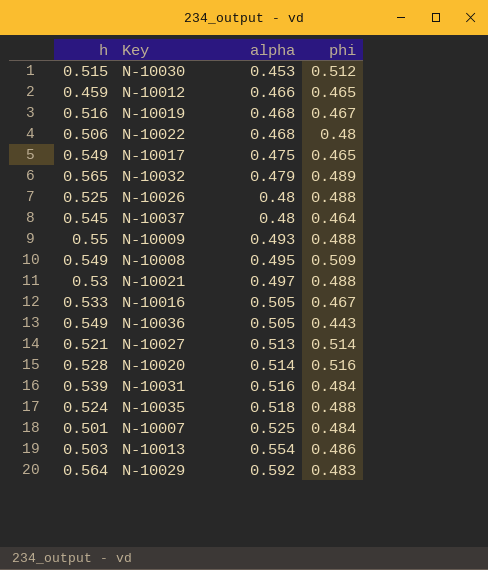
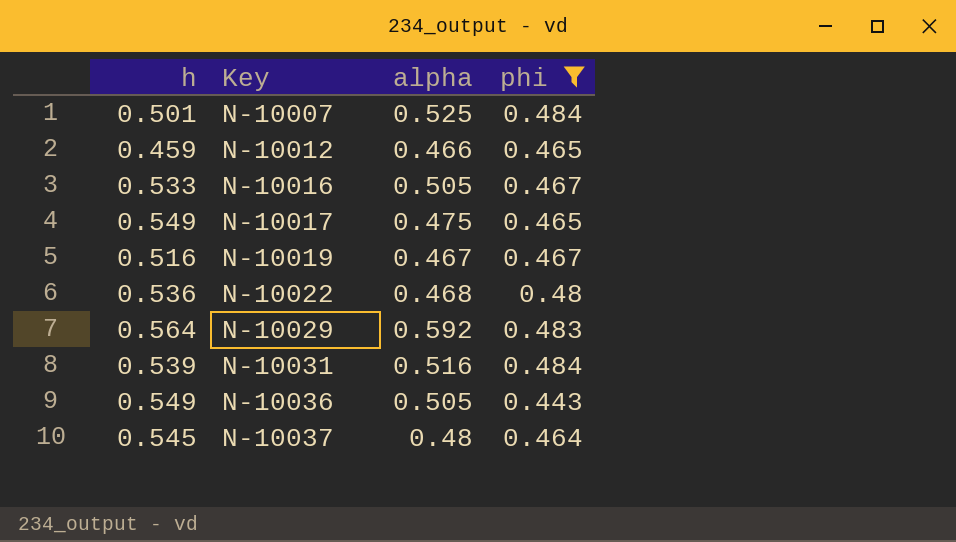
filter: none -> phi <= 0.484
row order: alpha ascending -> Key ascending
N-10019 | alpha: 0.468 -> 0.467
N-10022 | h: 0.506 -> 0.536

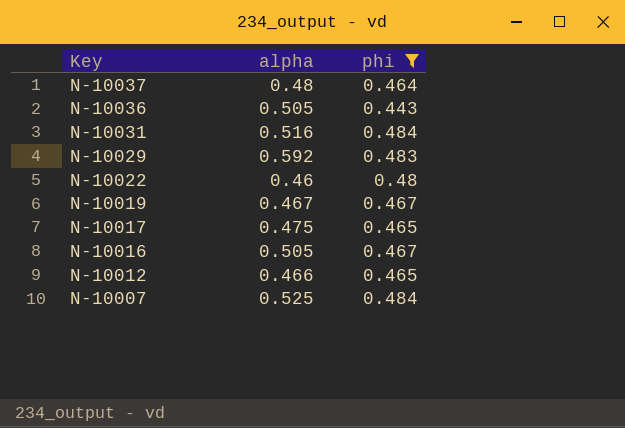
row order: Key ascending -> Key descending
column h | position: 1 -> none
N-10022 | alpha: 0.468 -> 0.46

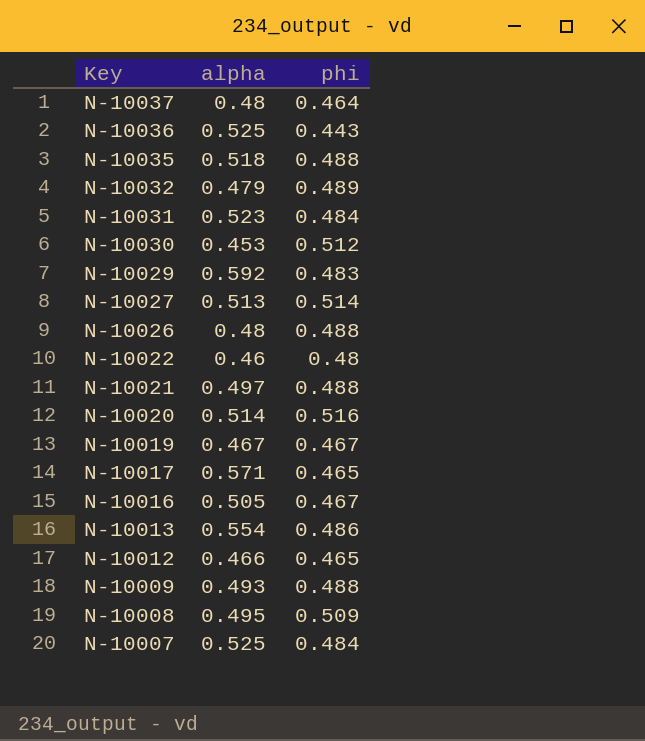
filter: phi <= 0.484 -> none
N-10036 | alpha: 0.505 -> 0.525
N-10031 | alpha: 0.516 -> 0.523
N-10017 | alpha: 0.475 -> 0.571

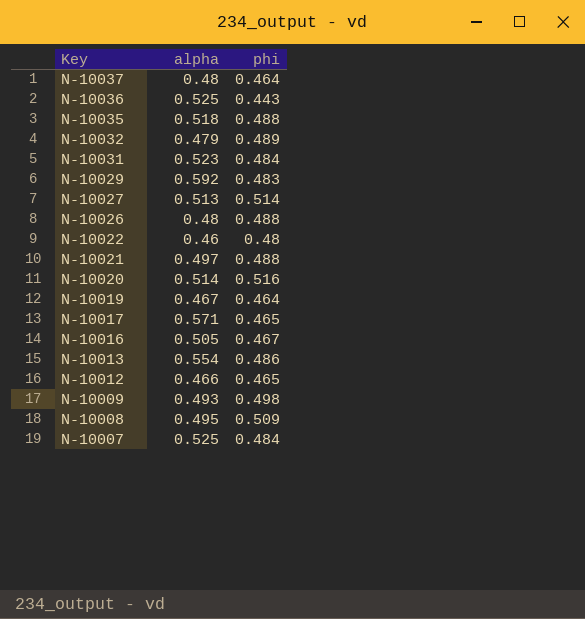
row N-10030: 0.453 | 0.512 -> none
N-10019 | phi: 0.467 -> 0.464
N-10009 | phi: 0.488 -> 0.498

